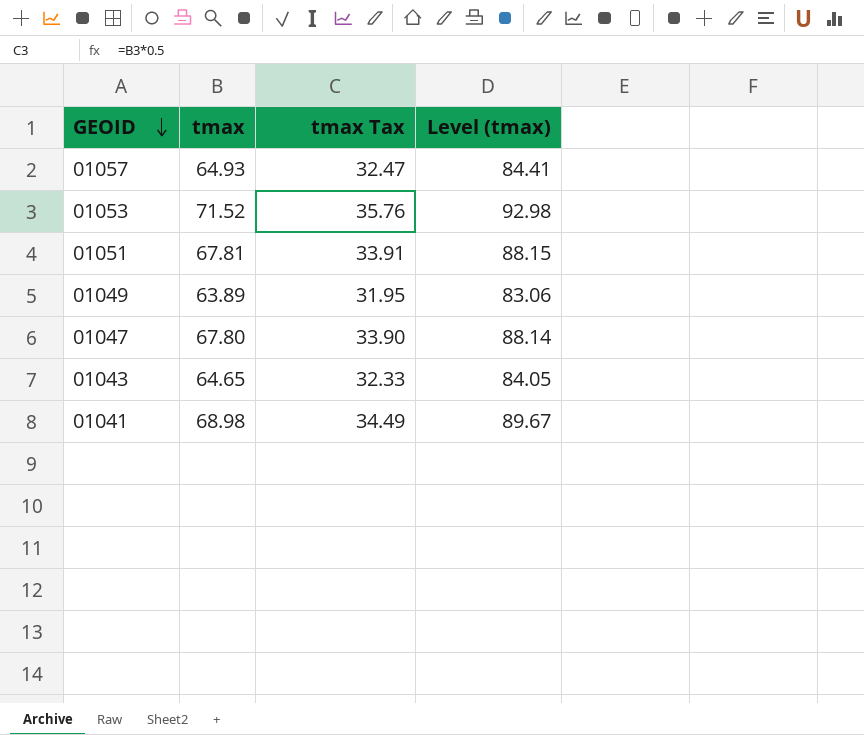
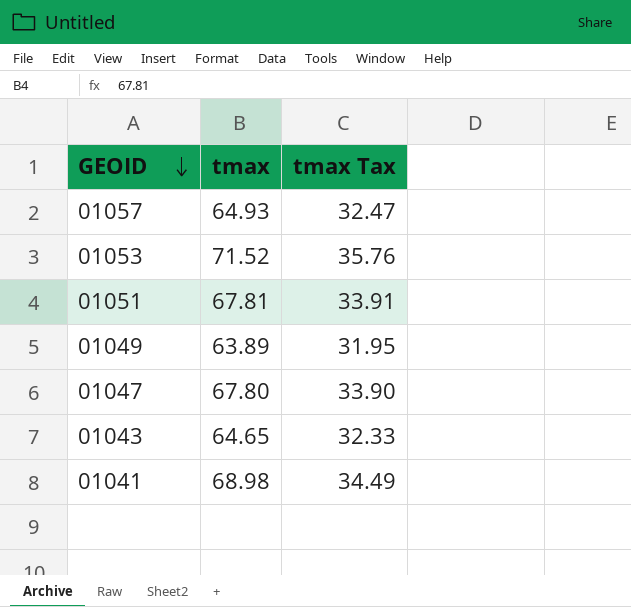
column Level (tmax) | formula: [tmax] * 1.3 -> none

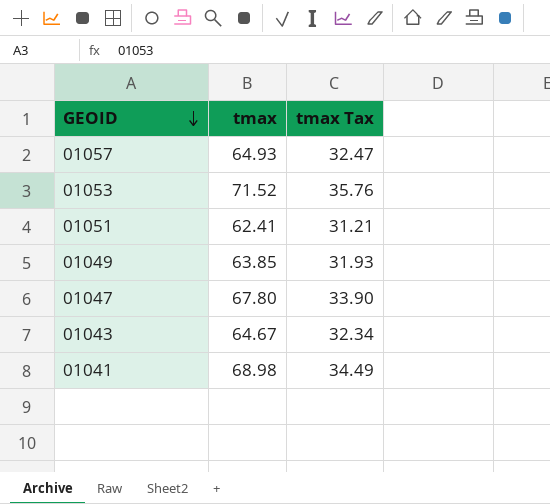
01051 | tmax: 67.81 -> 62.41
01051 | tmax Tax: 33.91 -> 31.21
01049 | tmax: 63.89 -> 63.85
01049 | tmax Tax: 31.95 -> 31.93
01043 | tmax: 64.65 -> 64.67
01043 | tmax Tax: 32.33 -> 32.34

